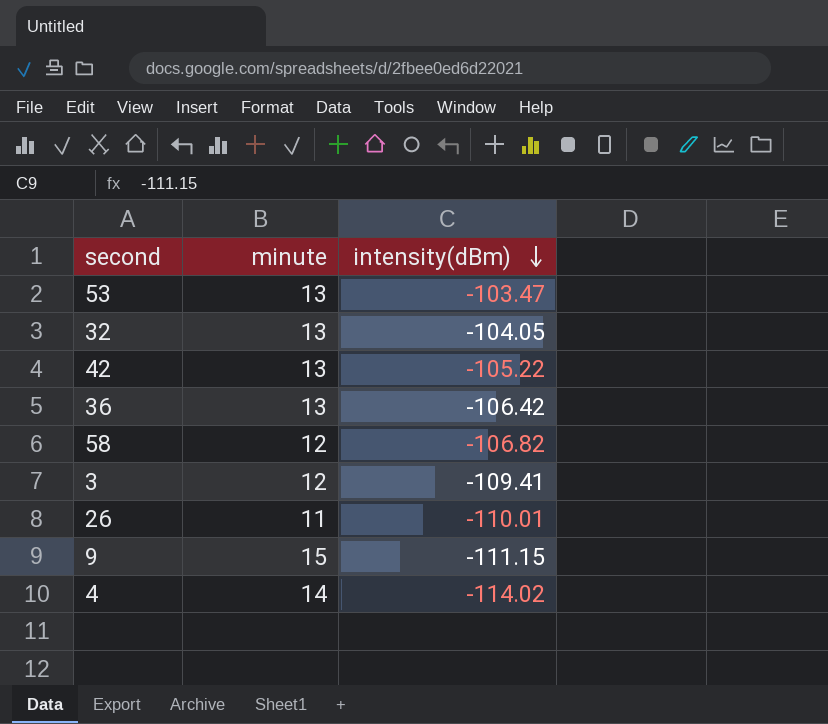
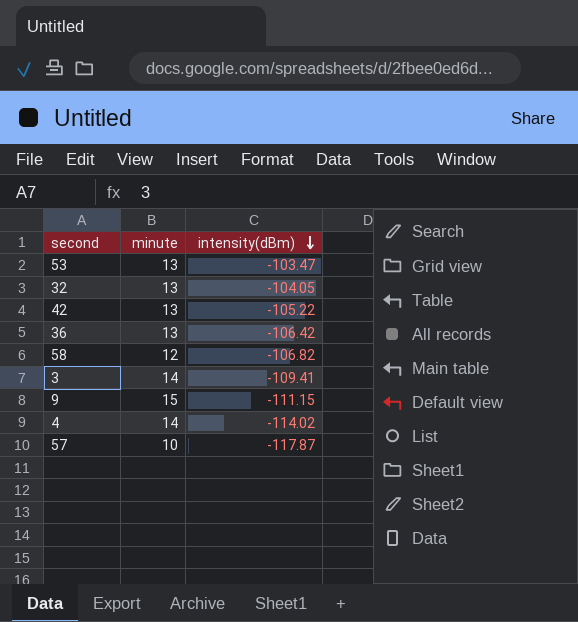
row 26: 11 | -110.01 -> none
3 | minute: 12 -> 14
row 57: none -> 10 | -117.87

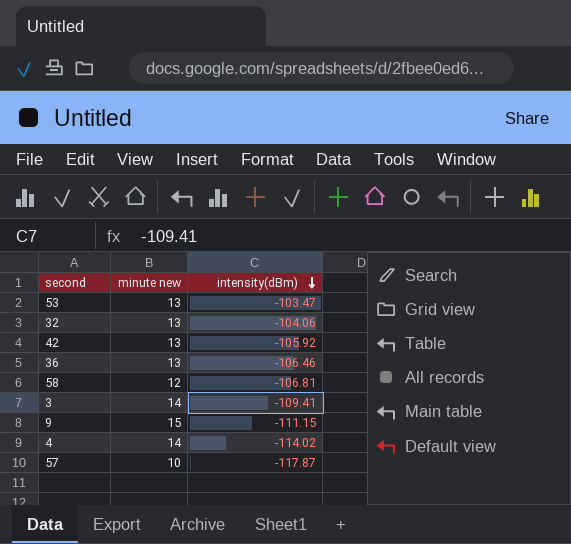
column name: minute -> minute new
32 | intensity(dBm): -104.05 -> -104.06
42 | intensity(dBm): -105.22 -> -105.92
36 | intensity(dBm): -106.42 -> -106.46
58 | intensity(dBm): -106.82 -> -106.81

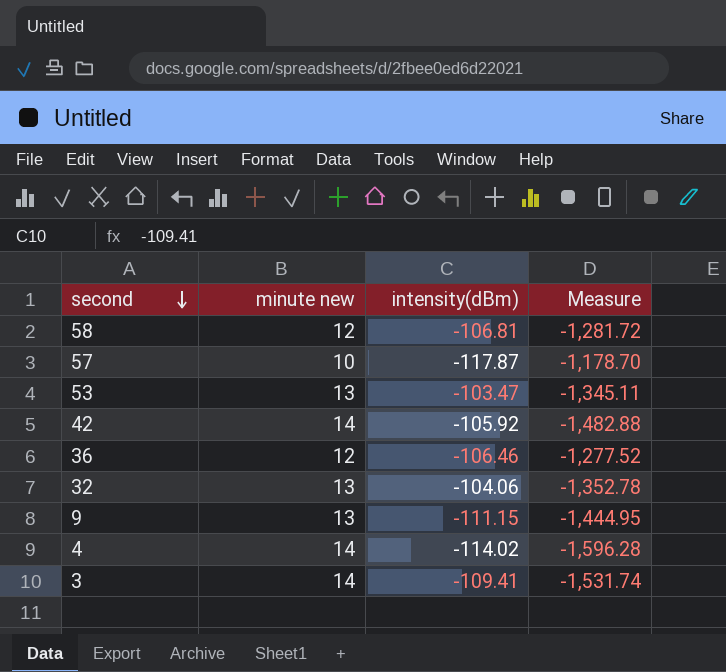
row order: intensity(dBm) descending -> second descending
column Measure | formula: none -> [minute new] * [intensity(dBm)]
42 | minute new: 13 -> 14
36 | minute new: 13 -> 12
9 | minute new: 15 -> 13

